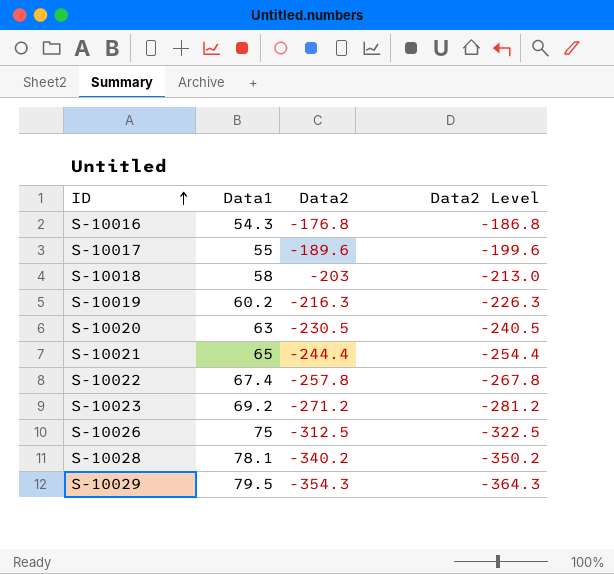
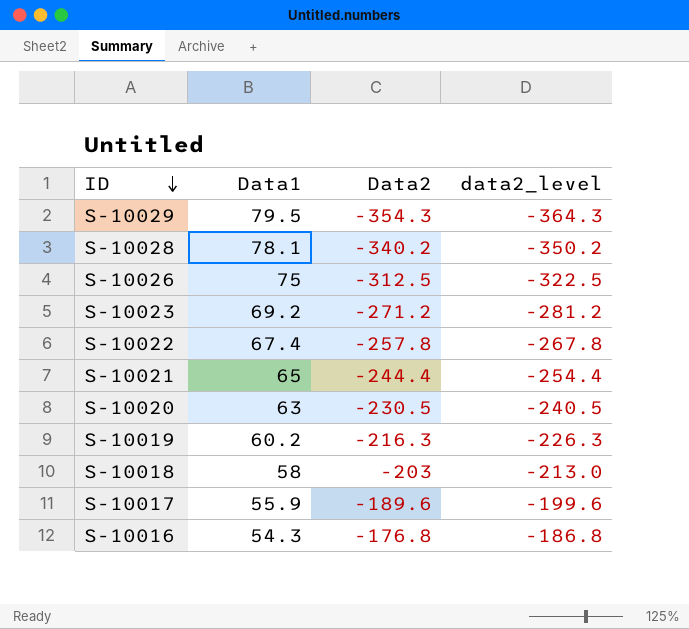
row order: ID ascending -> ID descending
column name: Data2 Level -> data2_level
S-10017 | Data1: 55 -> 55.9

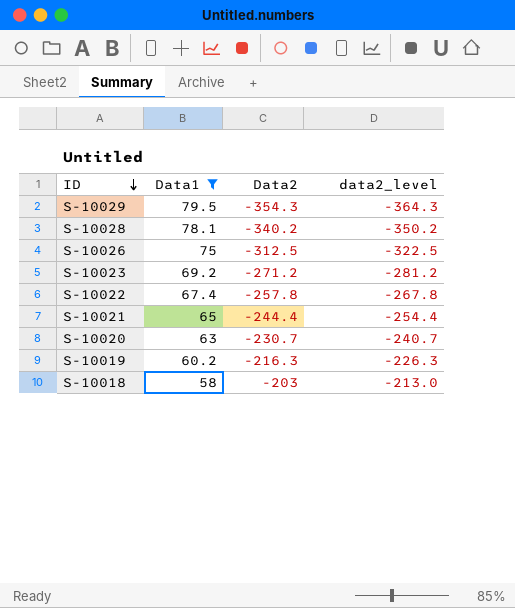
filter: none -> Data1 >= 58
S-10020 | Data2: -230.5 -> -230.7
S-10020 | data2_level: -240.5 -> -240.7

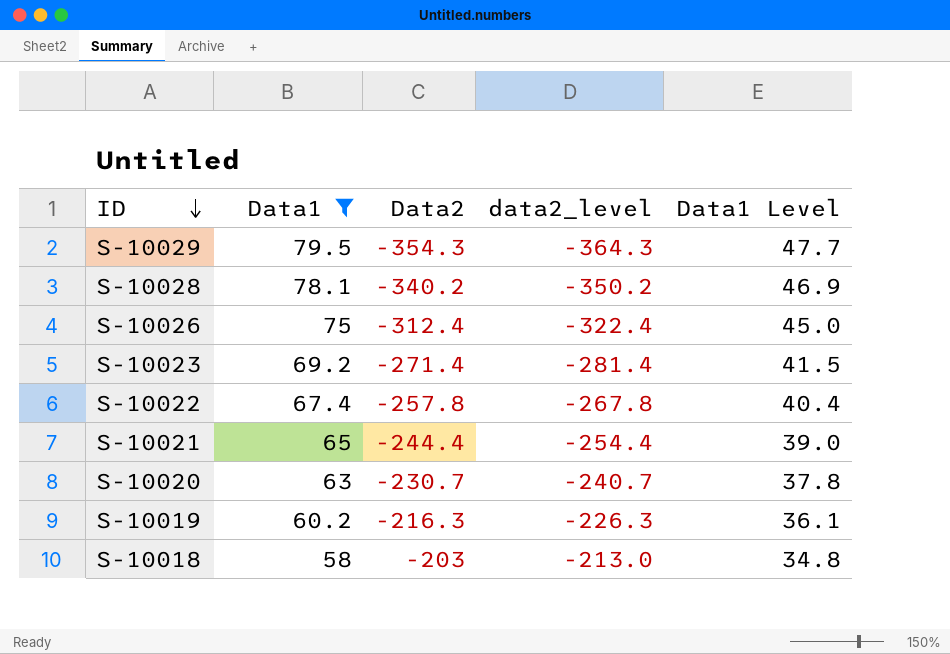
column Data1 Level | formula: none -> [Data1] * 0.6
S-10026 | Data2: -312.5 -> -312.4
S-10026 | data2_level: -322.5 -> -322.4
S-10023 | Data2: -271.2 -> -271.4
S-10023 | data2_level: -281.2 -> -281.4

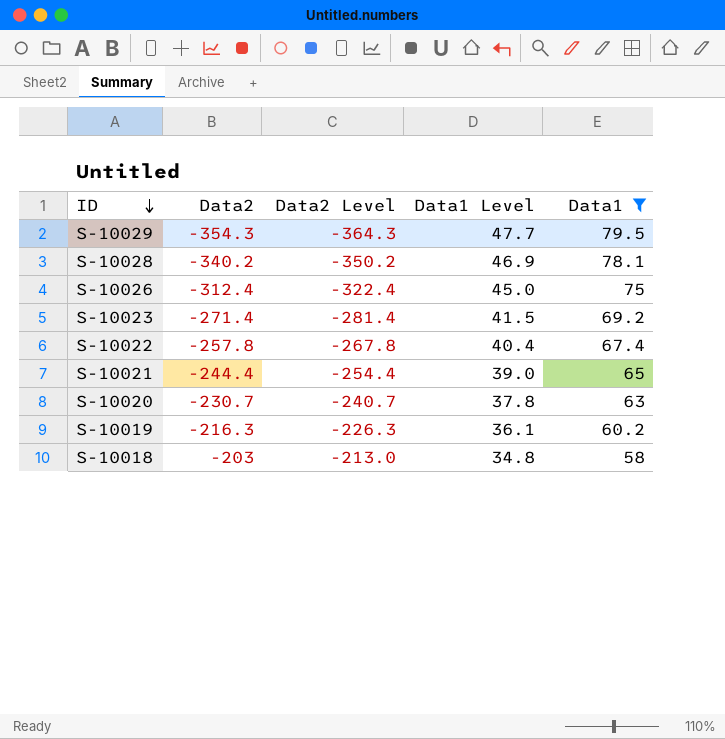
column name: data2_level -> Data2 Level
column Data1 | position: 2 -> 5

